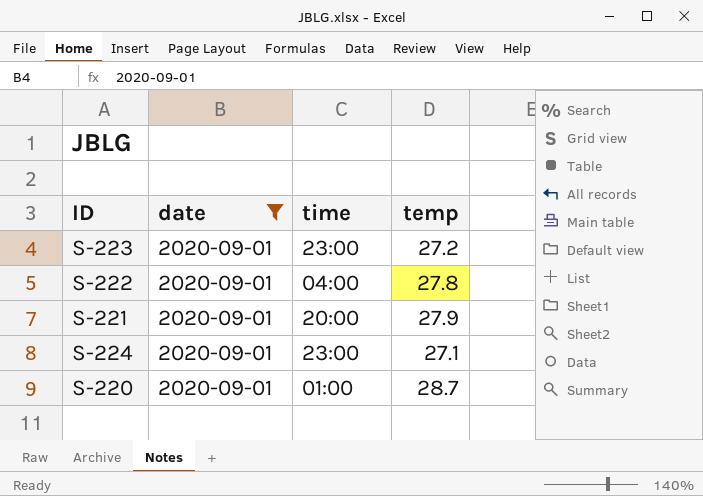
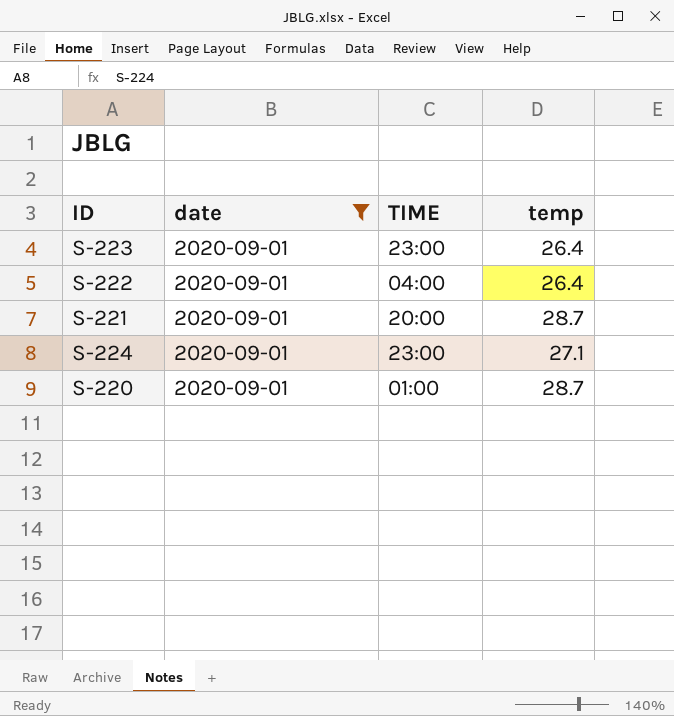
column name: time -> TIME
S-223 | temp: 27.2 -> 26.4
S-222 | temp: 27.8 -> 26.4
S-221 | temp: 27.9 -> 28.7

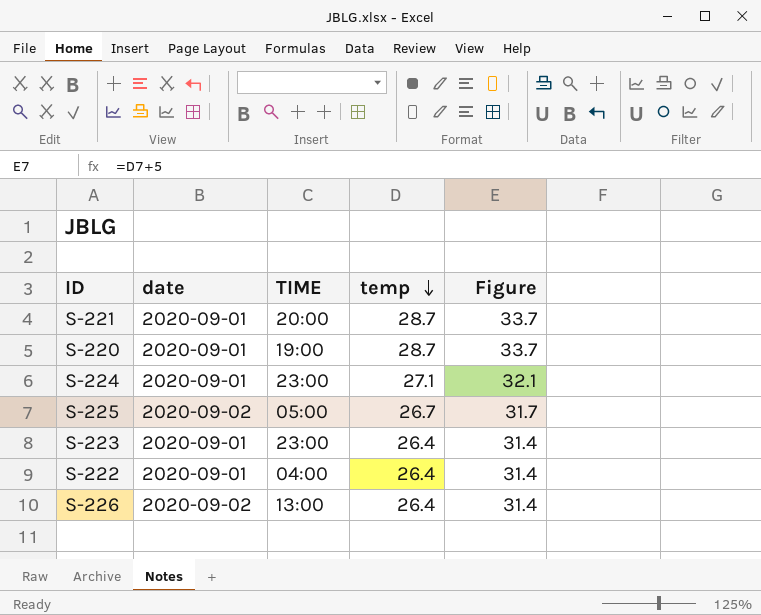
filter: date = 2020-09-01 -> none
row order: none -> temp descending
column Figure | formula: none -> [temp] + 5
S-220 | TIME: 01:00 -> 19:00

